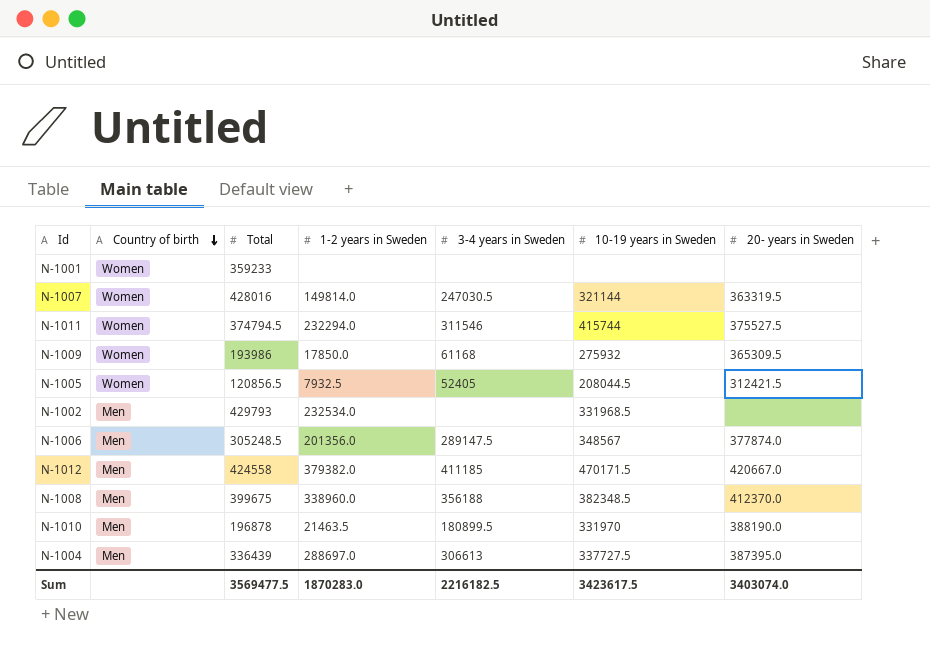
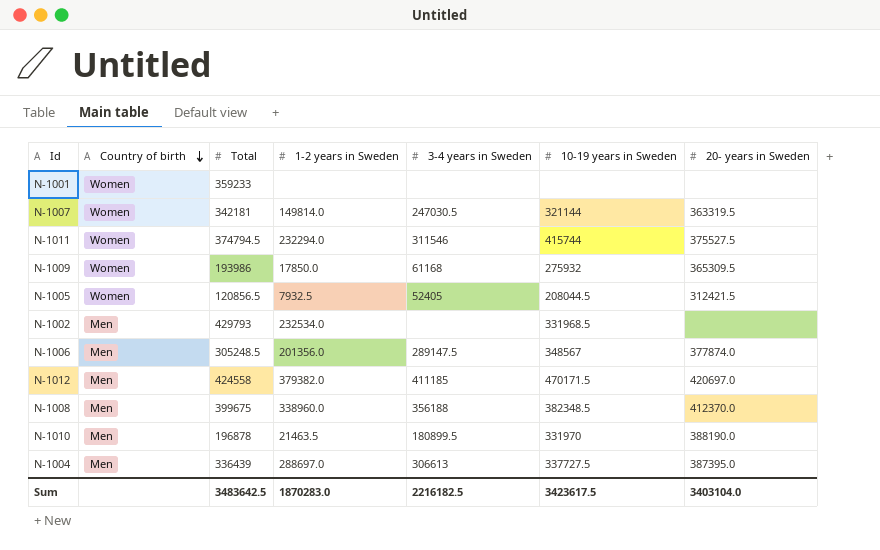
N-1007 | Total: 428016 -> 342181
N-1012 | 20- years in Sweden: 420667.0 -> 420697.0
Sum | Total: 3569477.5 -> 3483642.5
Sum | 20- years in Sweden: 3403074.0 -> 3403104.0

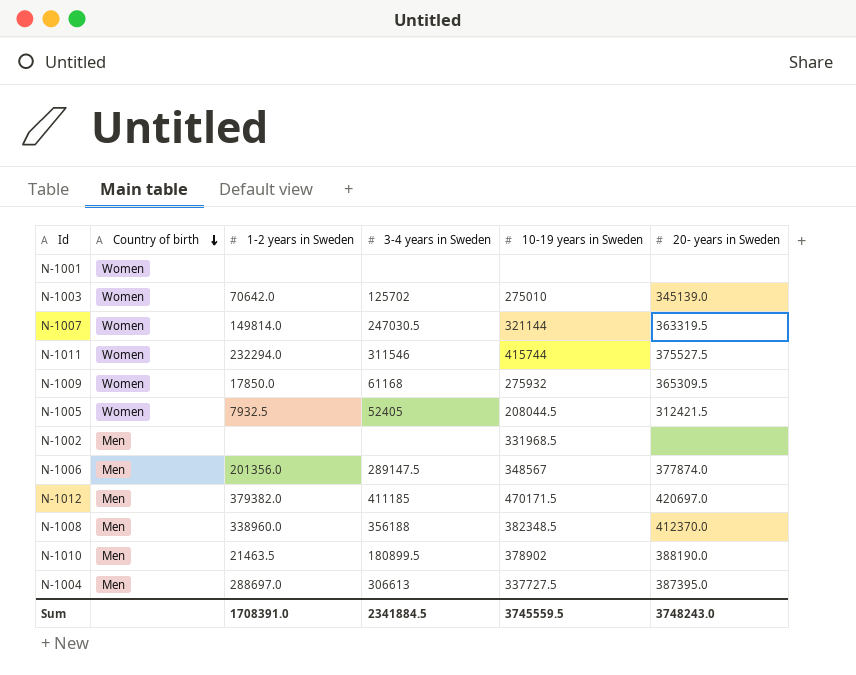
column Total | position: 3 -> none
row N-1003: none -> Women | 70642.0 | 125702 | 275010 | 345139.0
N-1002 | 1-2 years in Sweden: 232534.0 -> none
N-1010 | 10-19 years in Sweden: 331970 -> 378902
Sum | 1-2 years in Sweden: 1870283.0 -> 1708391.0
Sum | 3-4 years in Sweden: 2216182.5 -> 2341884.5
Sum | 10-19 years in Sweden: 3423617.5 -> 3745559.5
Sum | 20- years in Sweden: 3403104.0 -> 3748243.0

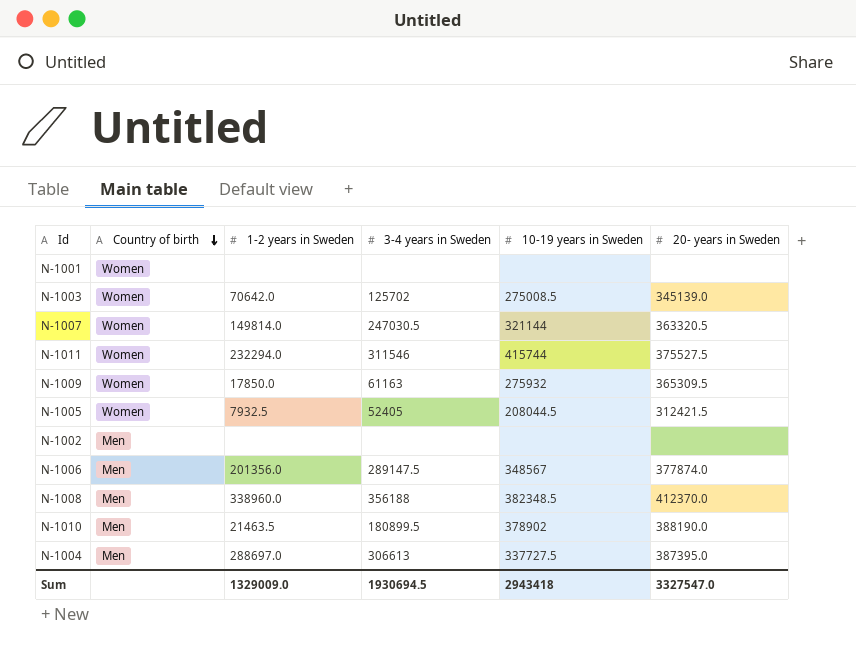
row N-1012: Men | 379382.0 | 411185 | 470171.5 | 420697.0 -> none
N-1003 | 10-19 years in Sweden: 275010 -> 275008.5
N-1007 | 20- years in Sweden: 363319.5 -> 363320.5
N-1009 | 3-4 years in Sweden: 61168 -> 61163
N-1002 | 10-19 years in Sweden: 331968.5 -> none
Sum | 1-2 years in Sweden: 1708391.0 -> 1329009.0
Sum | 3-4 years in Sweden: 2341884.5 -> 1930694.5
Sum | 10-19 years in Sweden: 3745559.5 -> 2943418
Sum | 20- years in Sweden: 3748243.0 -> 3327547.0

